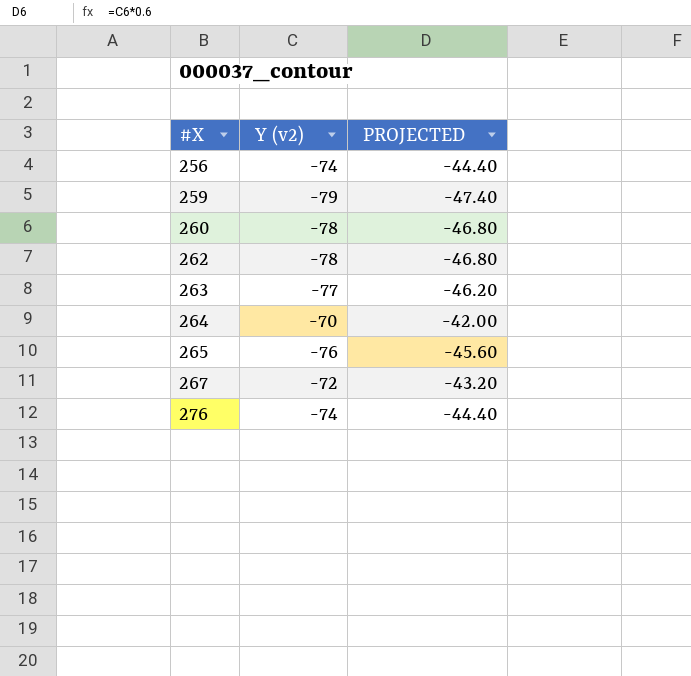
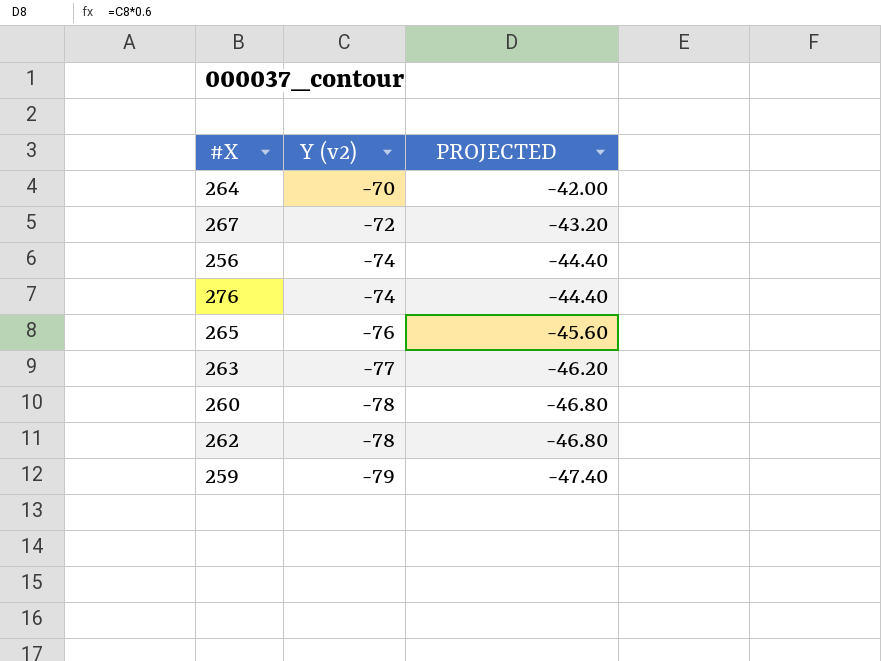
row order: #X ascending -> Y (v2) descending

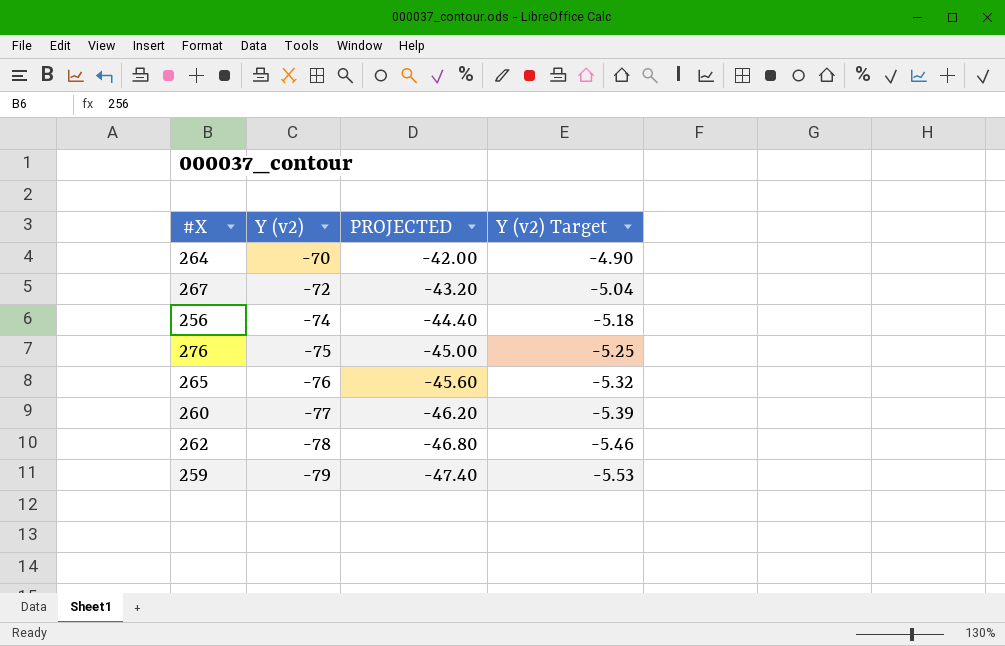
column Y (v2) Target | formula: none -> [Y (v2)] * 0.07
row 263: -77 | -46.20 -> none
276 | Y (v2): -74 -> -75
276 | PROJECTED: -44.40 -> -45.00
260 | Y (v2): -78 -> -77
260 | PROJECTED: -46.80 -> -46.20

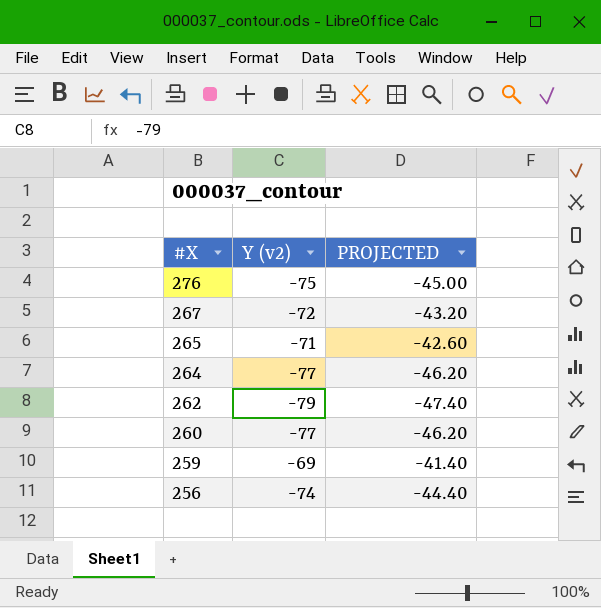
row order: Y (v2) descending -> #X descending
column Y (v2) Target | formula: [Y (v2)] * 0.07 -> none
265 | Y (v2): -76 -> -71
265 | PROJECTED: -45.60 -> -42.60
264 | Y (v2): -70 -> -77
264 | PROJECTED: -42.00 -> -46.20
262 | Y (v2): -78 -> -79
262 | PROJECTED: -46.80 -> -47.40
259 | Y (v2): -79 -> -69
259 | PROJECTED: -47.40 -> -41.40

